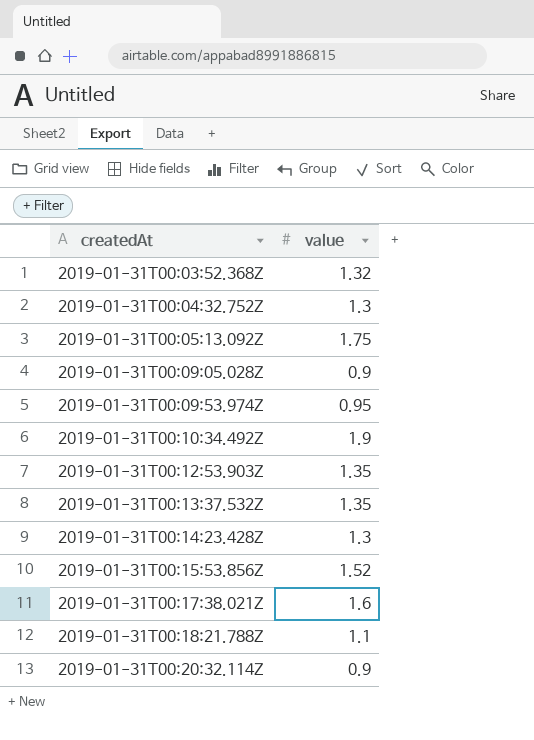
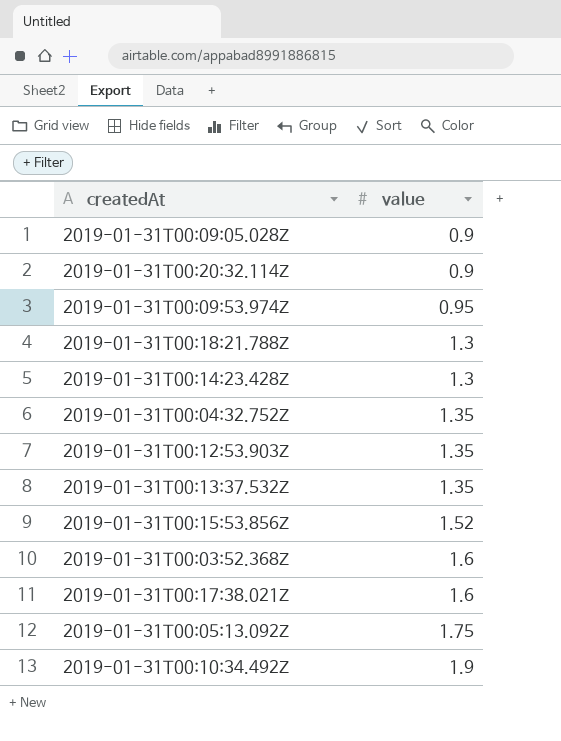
row order: createdAt ascending -> value ascending
2019-01-31T00:18:21.788Z | value: 1.1 -> 1.3
2019-01-31T00:04:32.752Z | value: 1.3 -> 1.35
2019-01-31T00:03:52.368Z | value: 1.32 -> 1.6

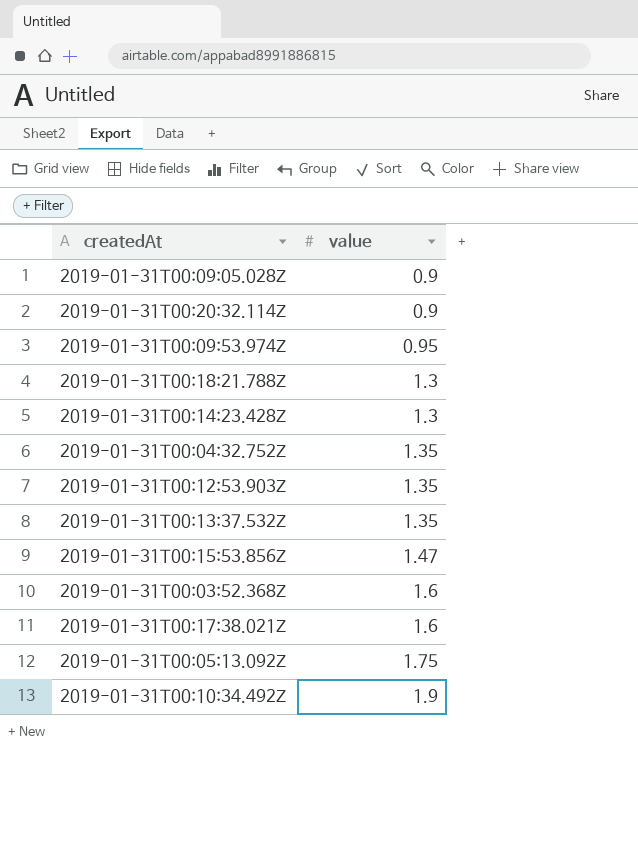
2019-01-31T00:15:53.856Z | value: 1.52 -> 1.47

